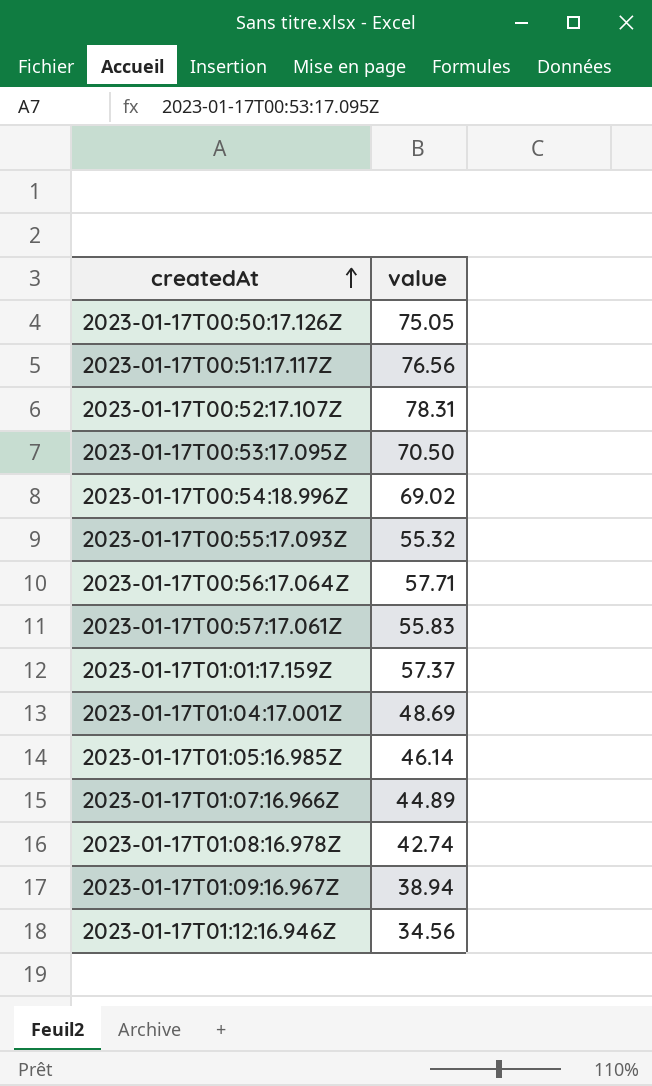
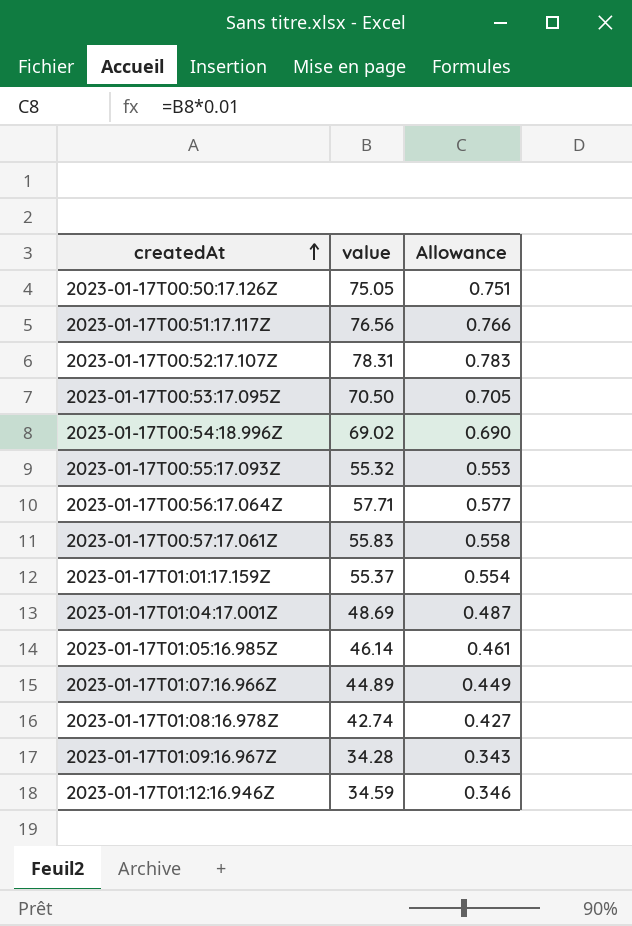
column Allowance | formula: none -> [value] * 0.01
2023-01-17T01:01:17.159Z | value: 57.37 -> 55.37
2023-01-17T01:09:16.967Z | value: 38.94 -> 34.28
2023-01-17T01:12:16.946Z | value: 34.56 -> 34.59

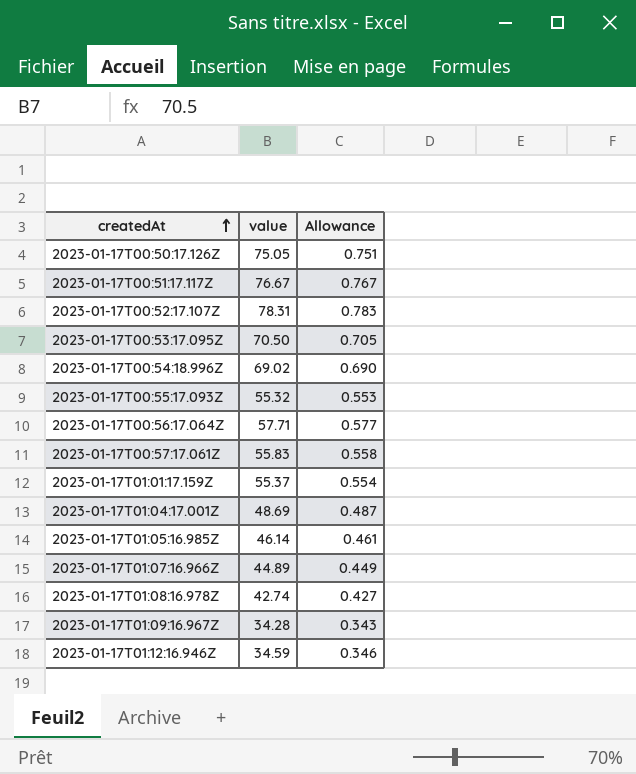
2023-01-17T00:51:17.117Z | value: 76.56 -> 76.67
2023-01-17T00:51:17.117Z | Allowance: 0.766 -> 0.767

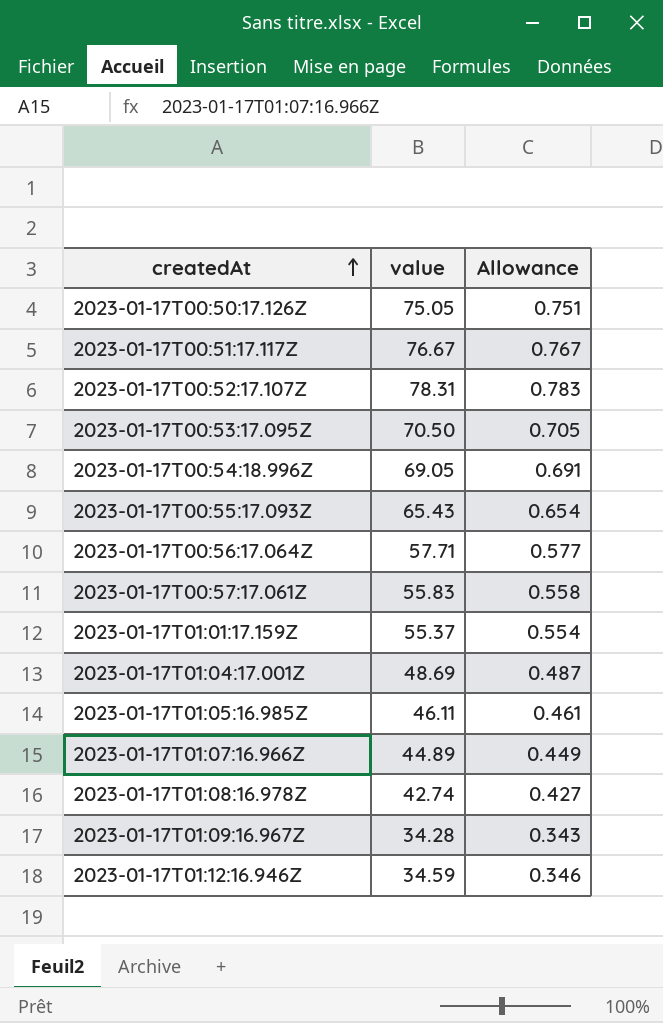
2023-01-17T00:54:18.996Z | value: 69.02 -> 69.05
2023-01-17T00:54:18.996Z | Allowance: 0.690 -> 0.691
2023-01-17T00:55:17.093Z | value: 55.32 -> 65.43
2023-01-17T00:55:17.093Z | Allowance: 0.553 -> 0.654
2023-01-17T01:05:16.985Z | value: 46.14 -> 46.11

